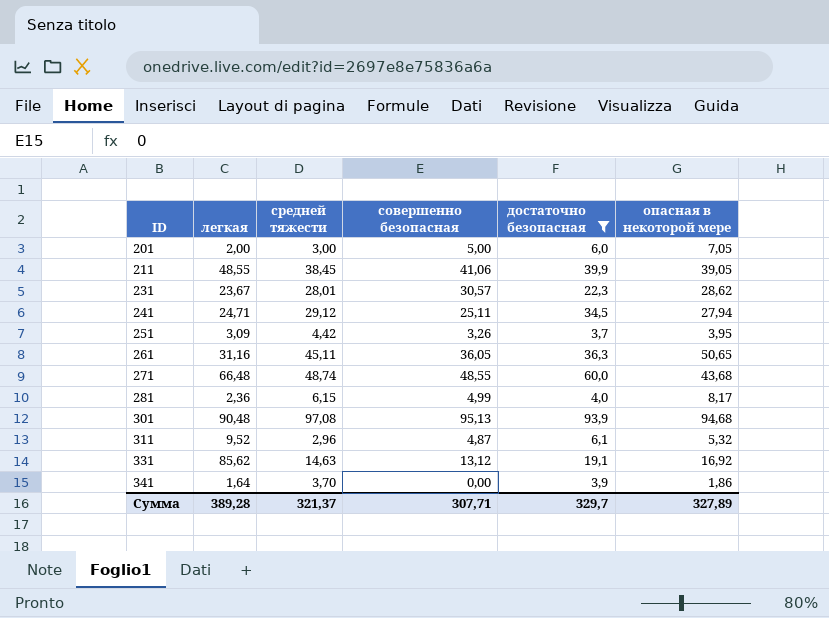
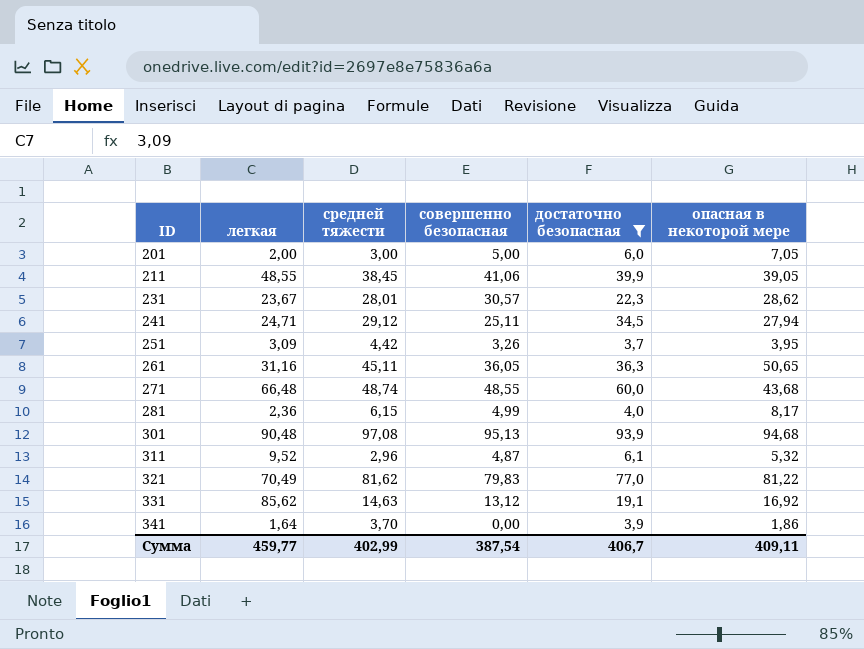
row 321: none -> 70,49 | 81,62 | 79,83 | 77,0 | 81,22
Сумма | легкая: 389,28 -> 459,77
Сумма | средней тяжести: 321,37 -> 402,99
Сумма | совершенно безопасная: 307,71 -> 387,54
Сумма | достаточно безопасная: 329,7 -> 406,7
Сумма | опасная в некоторой мере: 327,89 -> 409,11

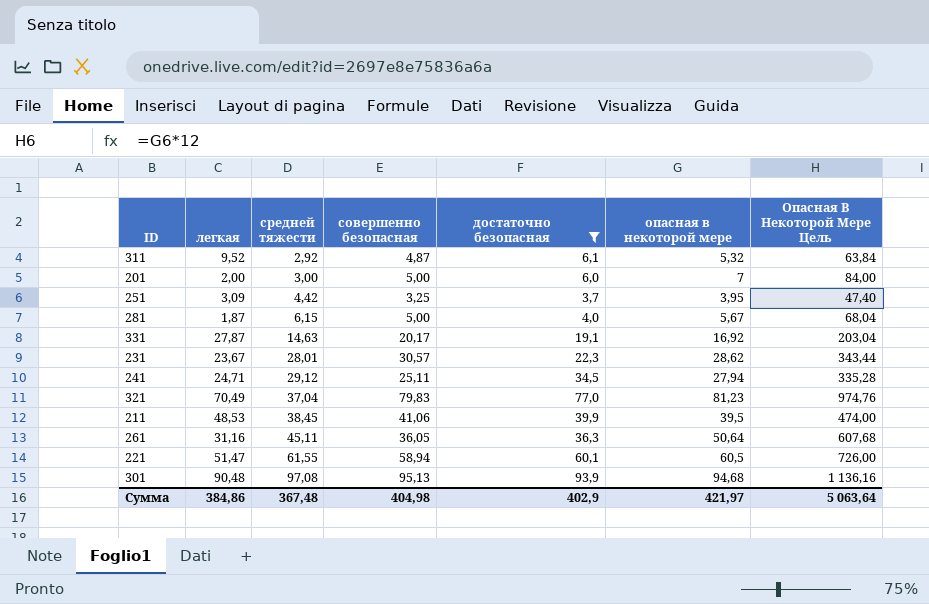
row order: ID ascending -> средней тяжести ascending
column Опасная В Некоторой Мере Цель | formula: none -> [опасная в некоторой мере] * 12
row 271: 66,48 | 48,74 | 48,55 | 60,0 | 43,68 -> none
row 341: 1,64 | 3,70 | 0,00 | 3,9 | 1,86 -> none
311 | средней тяжести: 2,96 -> 2,92
201 | опасная в некоторой мере: 7,05 -> 7
251 | совершенно безопасная: 3,26 -> 3,25
281 | легкая: 2,36 -> 1,87
281 | совершенно безопасная: 4,99 -> 5,00
281 | опасная в некоторой мере: 8,17 -> 5,67
331 | легкая: 85,62 -> 27,87
331 | совершенно безопасная: 13,12 -> 20,17
321 | средней тяжести: 81,62 -> 37,04
321 | опасная в некоторой мере: 81,22 -> 81,23
211 | легкая: 48,55 -> 48,53
211 | опасная в некоторой мере: 39,05 -> 39,5
261 | опасная в некоторой мере: 50,65 -> 50,64
row 221: none -> 51,47 | 61,55 | 58,94 | 60,1 | 60,5 | 726,00
Сумма | легкая: 459,77 -> 384,86
Сумма | средней тяжести: 402,99 -> 367,48
Сумма | совершенно безопасная: 387,54 -> 404,98
Сумма | достаточно безопасная: 406,7 -> 402,9
Сумма | опасная в некоторой мере: 409,11 -> 421,97

